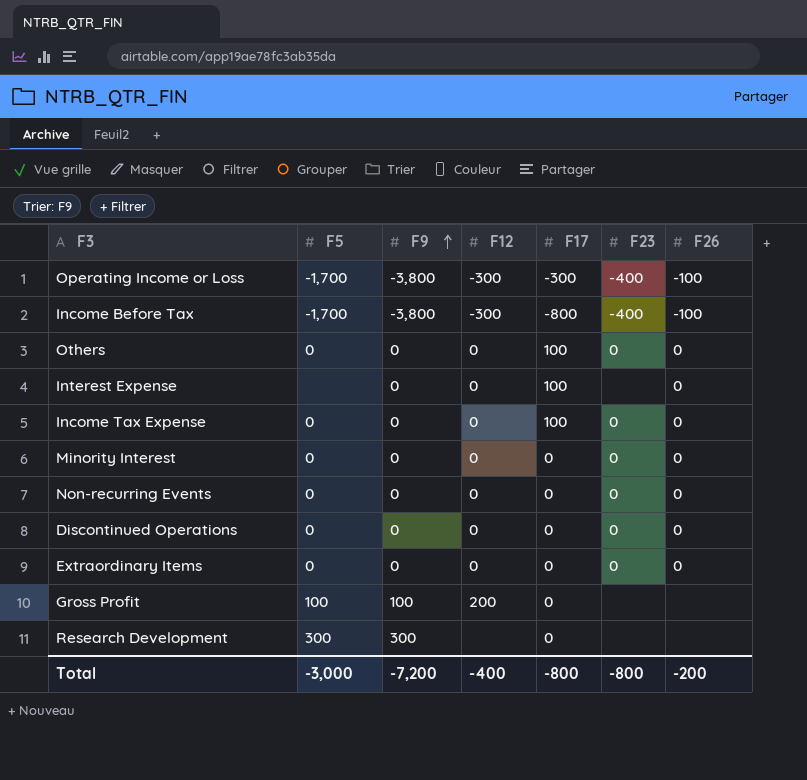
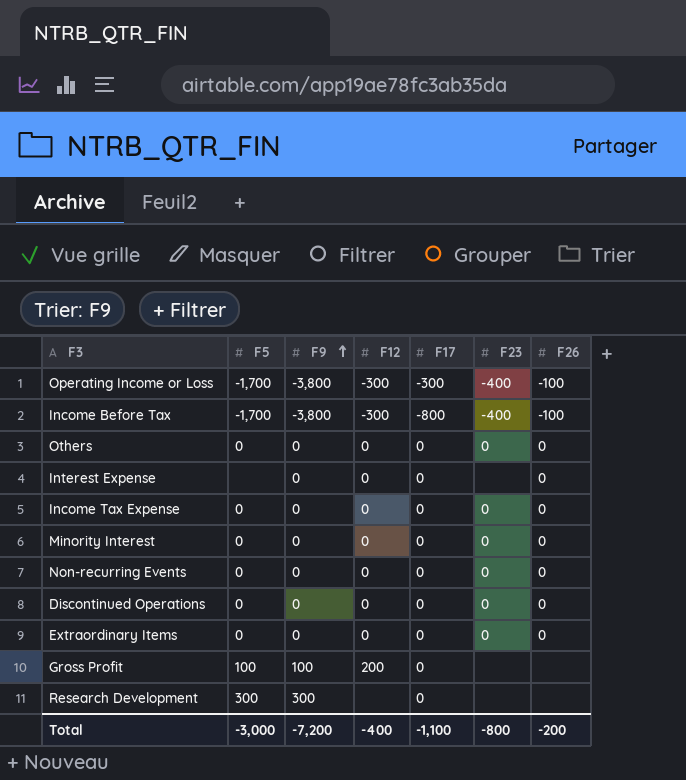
Others | F17: 100 -> 0
Interest Expense | F17: 100 -> 0
Income Tax Expense | F17: 100 -> 0
Total | F17: -800 -> -1,100

